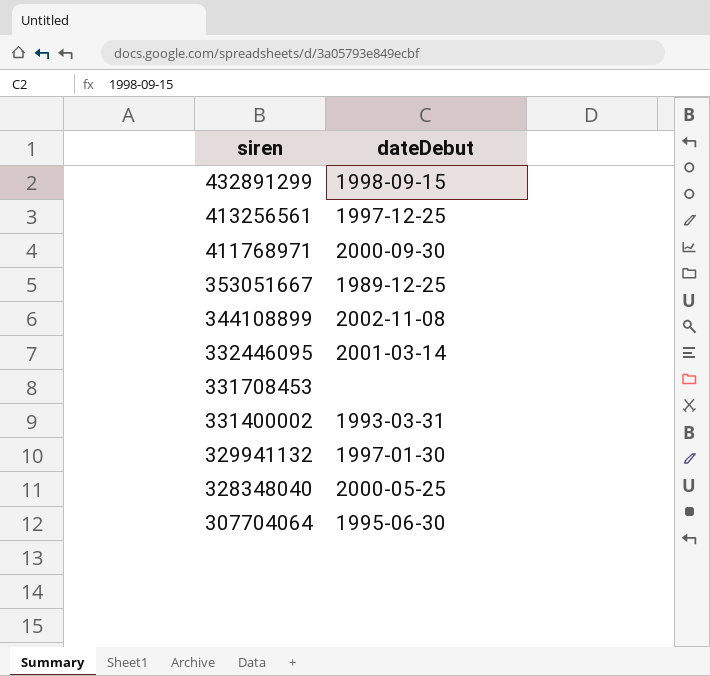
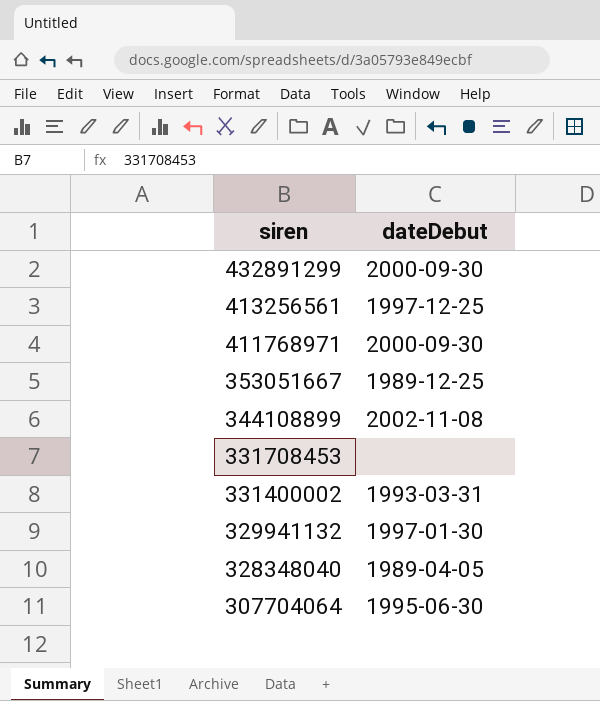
row 332446095: 2001-03-14 -> none
432891299 | dateDebut: 1998-09-15 -> 2000-09-30
328348040 | dateDebut: 2000-05-25 -> 1989-04-05

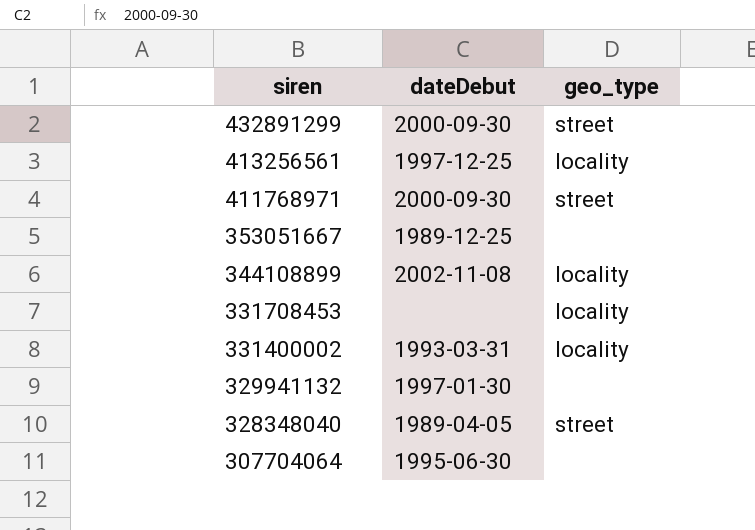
column geo_type | position: none -> 3

